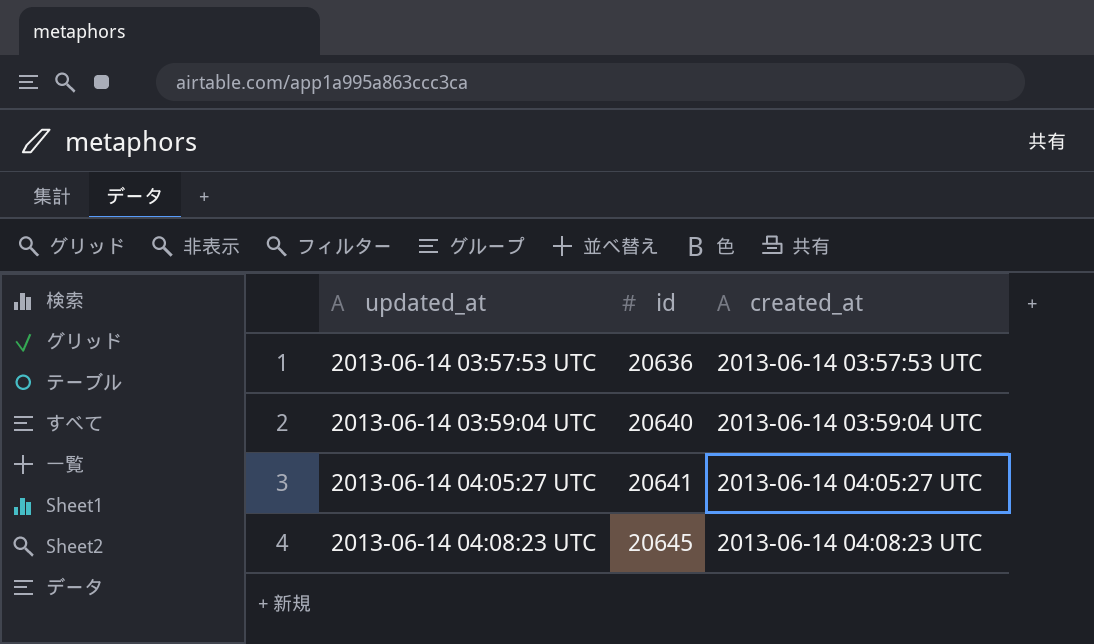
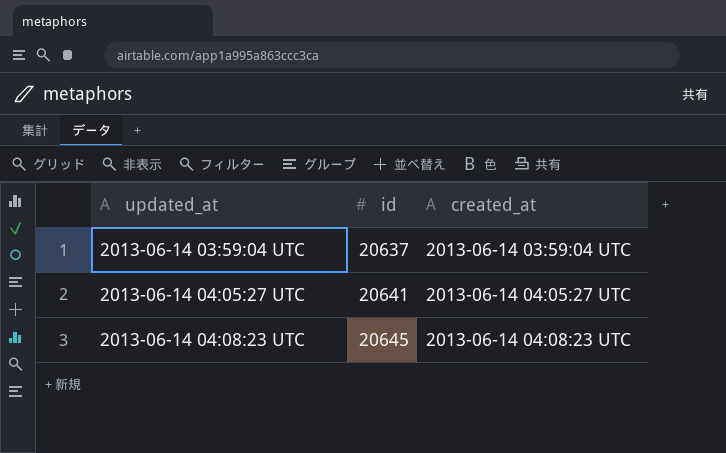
row 2013-06-14 03:57:53 UTC: 20636 | 2013-06-14 03:57:53 UTC -> none
2013-06-14 03:59:04 UTC | id: 20640 -> 20637

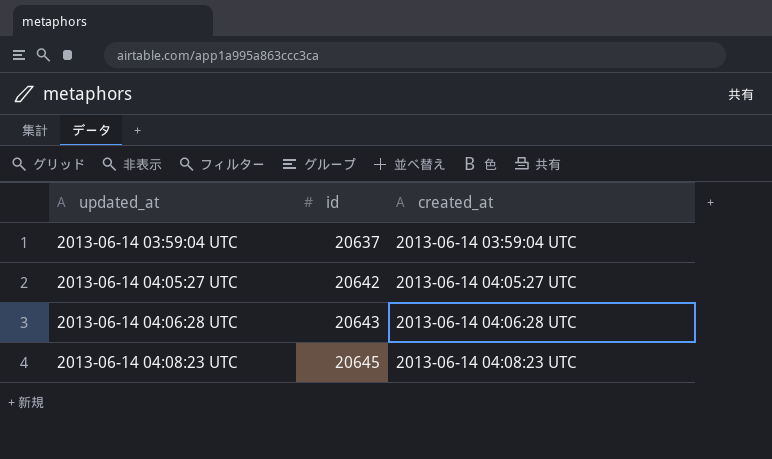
2013-06-14 04:05:27 UTC | id: 20641 -> 20642
row 2013-06-14 04:06:28 UTC: none -> 20643 | 2013-06-14 04:06:28 UTC

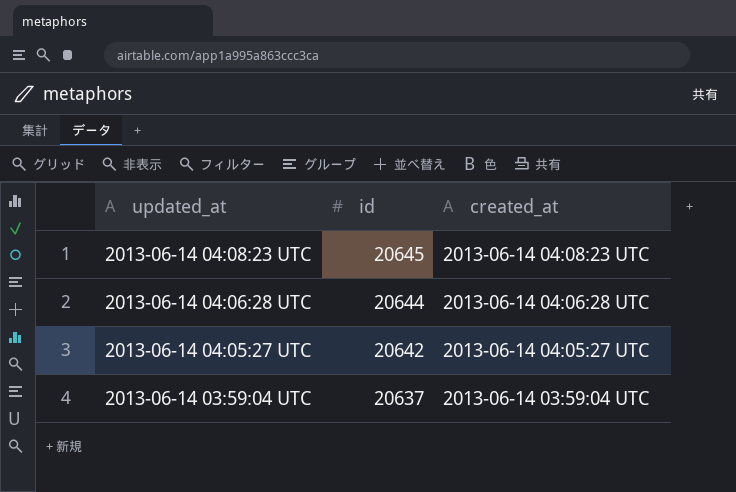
row order: updated_at ascending -> updated_at descending
2013-06-14 04:06:28 UTC | id: 20643 -> 20644

